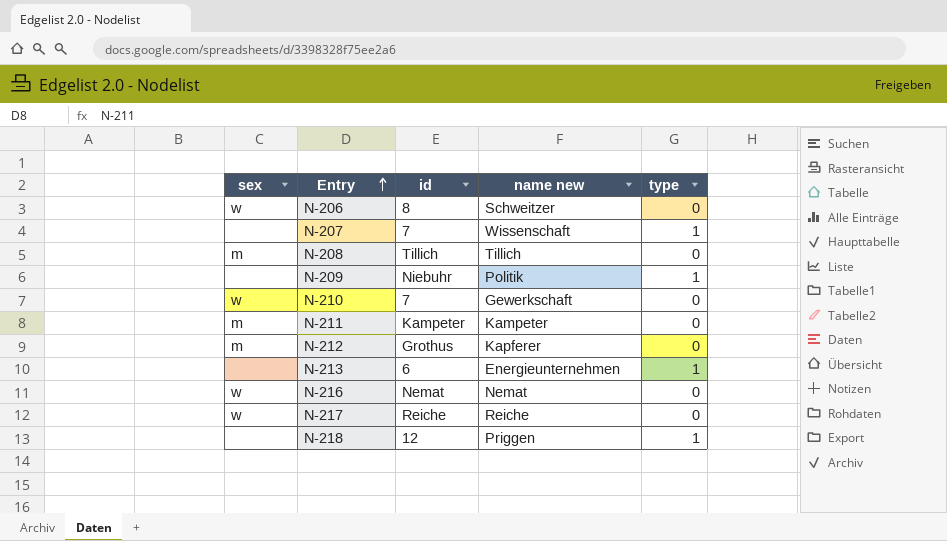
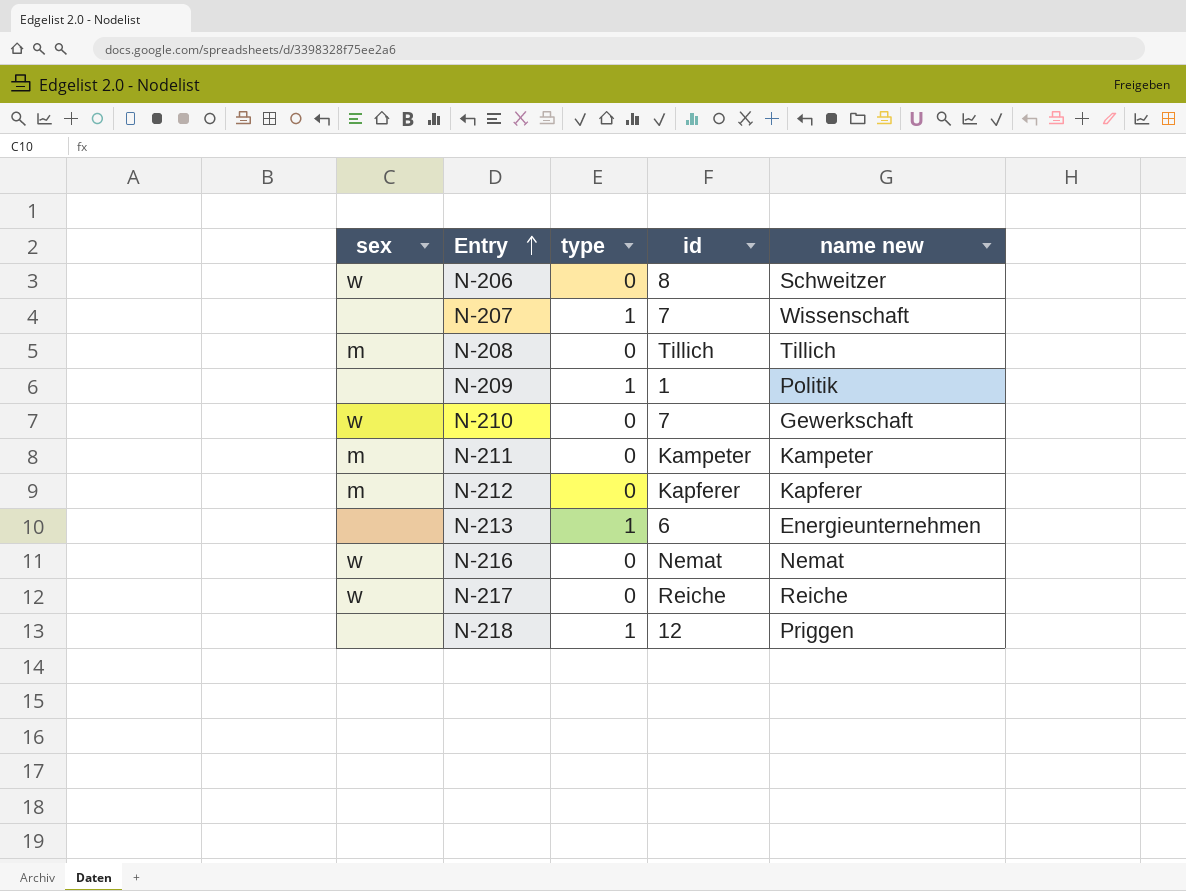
column type | position: 5 -> 3
N-209 | id: Niebuhr -> 1
N-212 | id: Grothus -> Kapferer

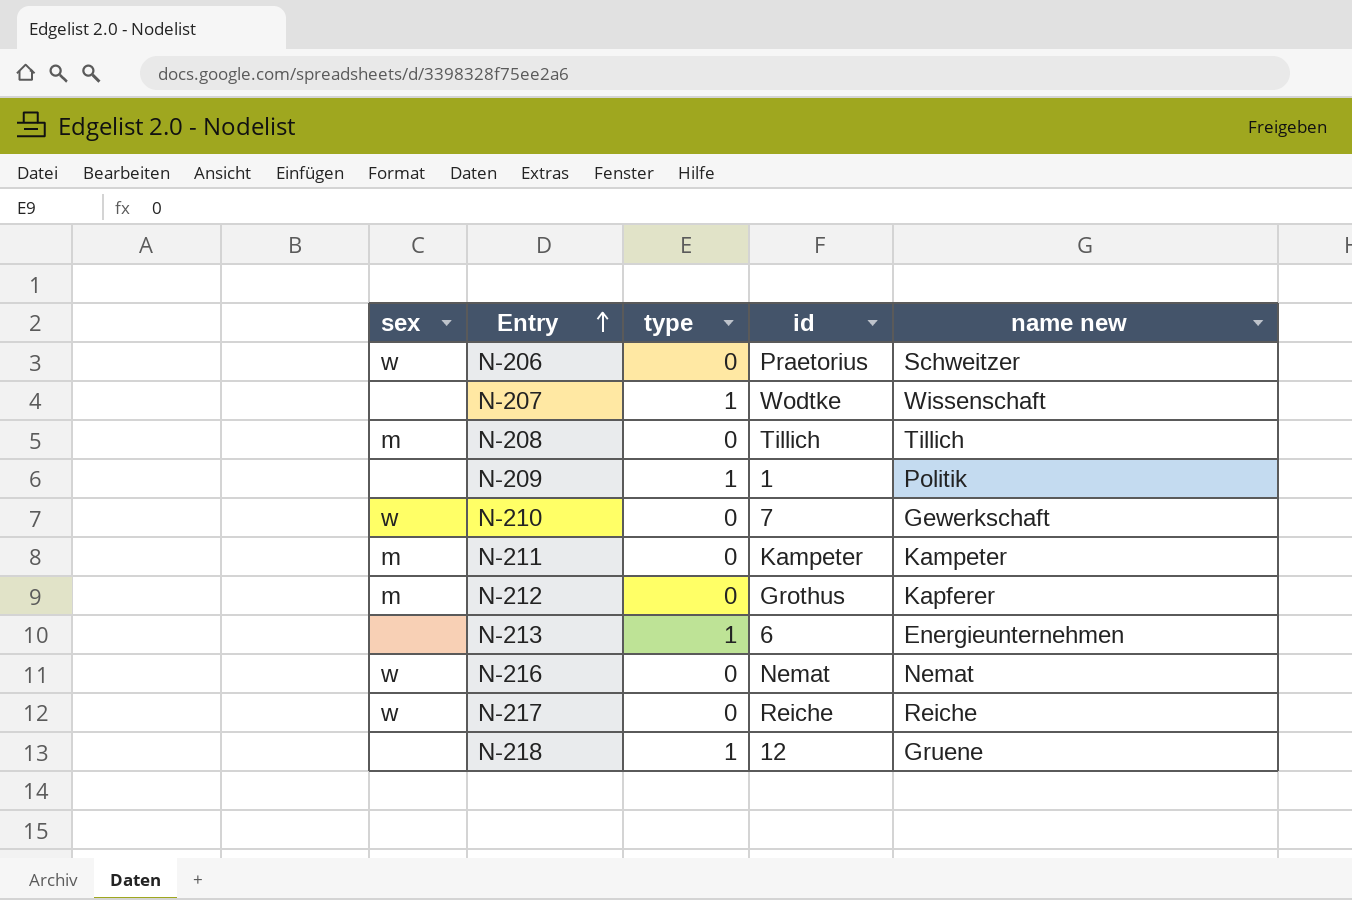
N-206 | id: 8 -> Praetorius
N-207 | id: 7 -> Wodtke
N-212 | id: Kapferer -> Grothus
N-218 | name new: Priggen -> Gruene

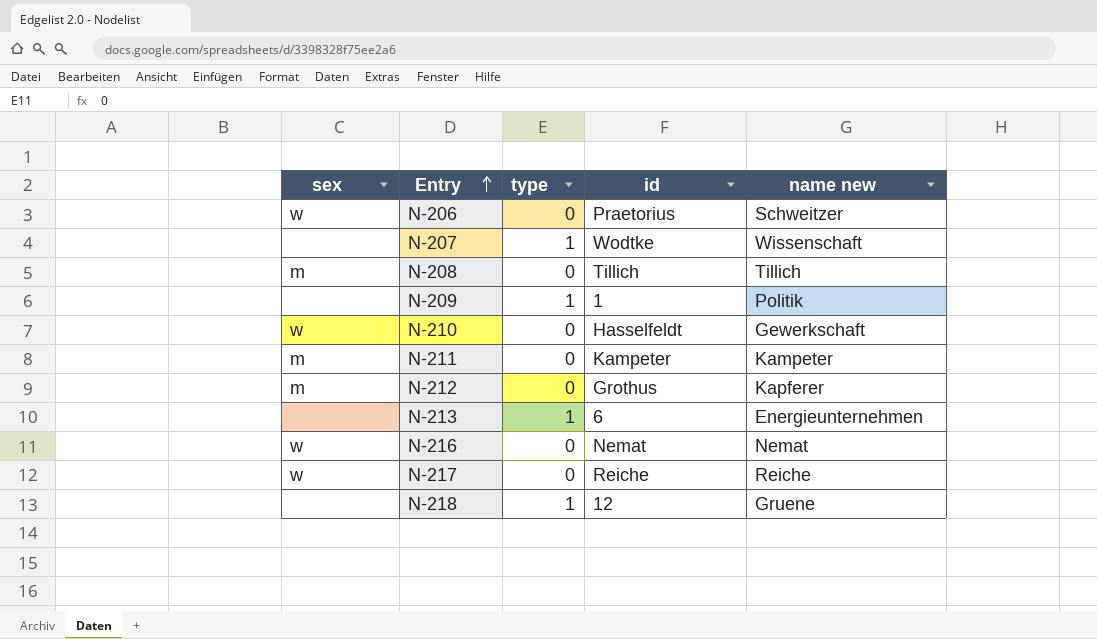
N-210 | id: 7 -> Hasselfeldt

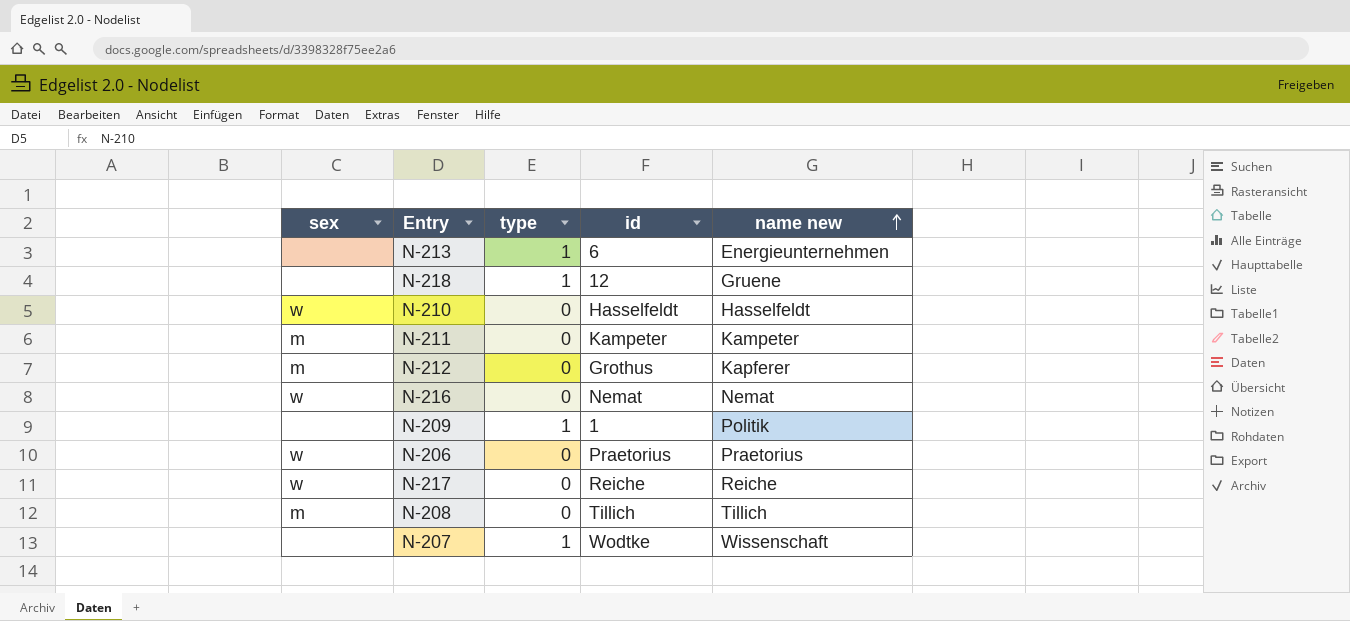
row order: Entry ascending -> name new ascending
N-210 | name new: Gewerkschaft -> Hasselfeldt
N-206 | name new: Schweitzer -> Praetorius

